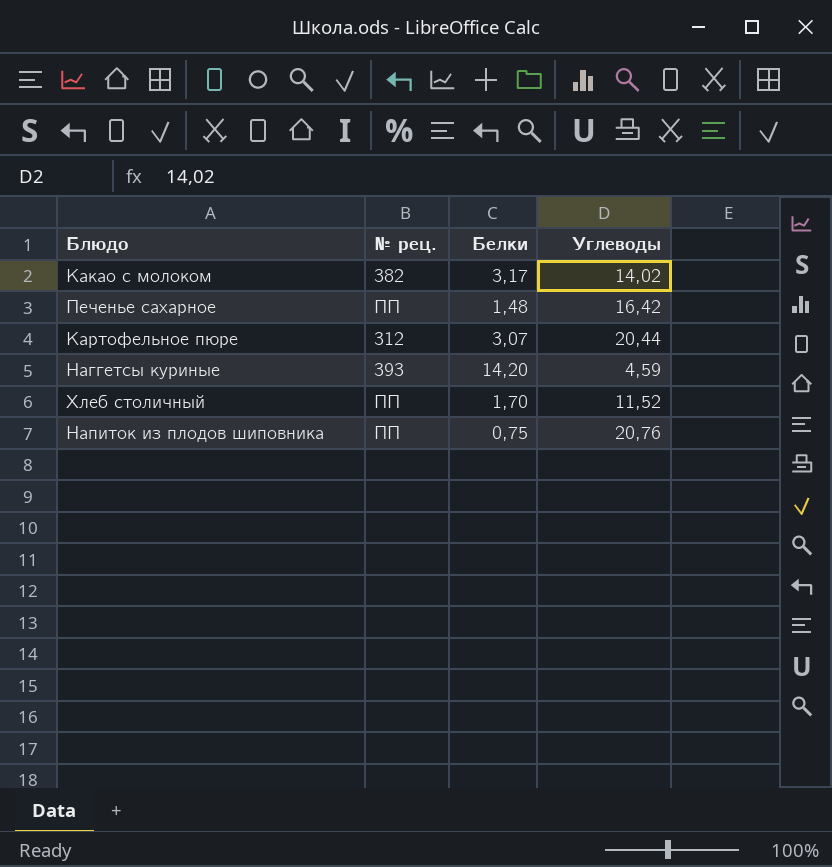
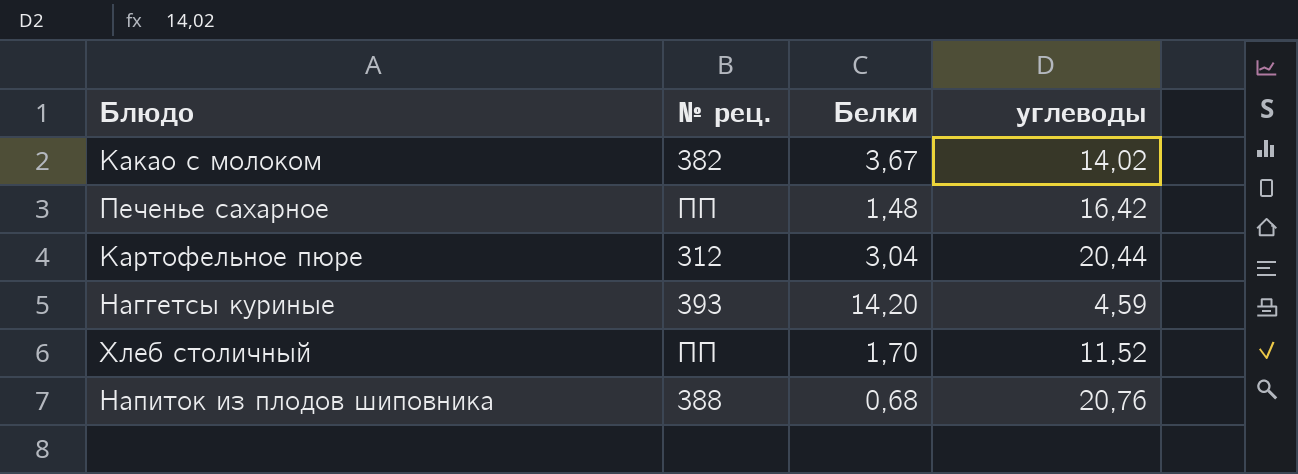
column name: Углеводы -> углеводы
Какао с молоком | Белки: 3,17 -> 3,67
Картофельное пюре | Белки: 3,07 -> 3,04
Напиток из плодов шиповника | № рец.: ПП -> 388
Напиток из плодов шиповника | Белки: 0,75 -> 0,68

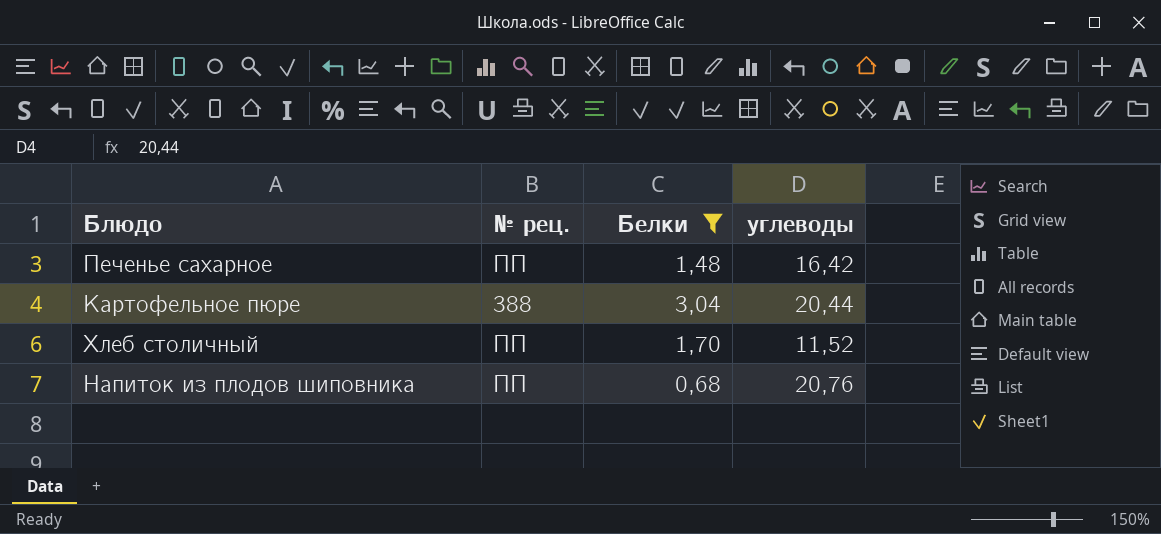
filter: none -> Белки <= 3,04
Картофельное пюре | № рец.: 312 -> 388
Напиток из плодов шиповника | № рец.: 388 -> ПП

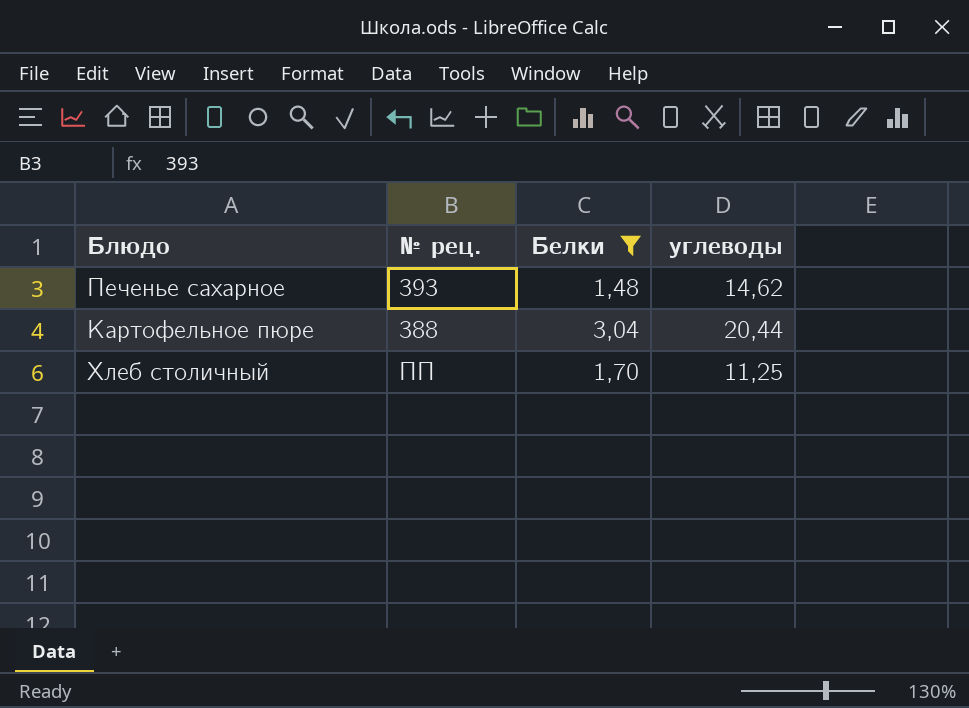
row Напиток из плодов шиповника: ПП | 0,68 | 20,76 -> none
Печенье сахарное | № рец.: ПП -> 393
Печенье сахарное | углеводы: 16,42 -> 14,62
Хлеб столичный | углеводы: 11,52 -> 11,25

